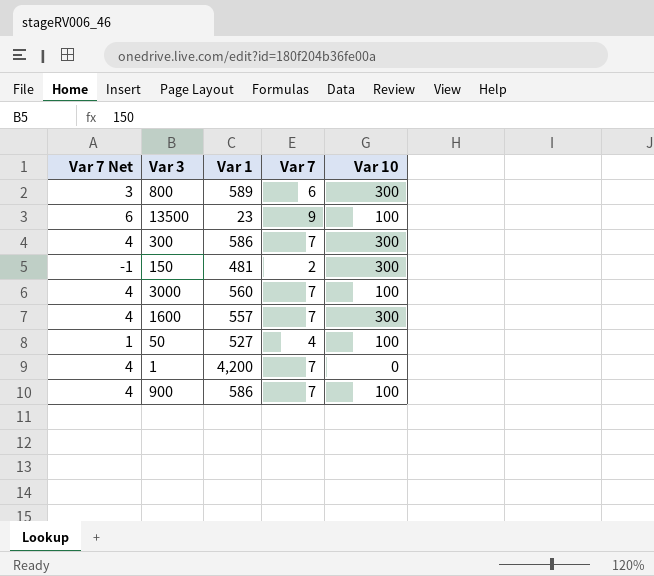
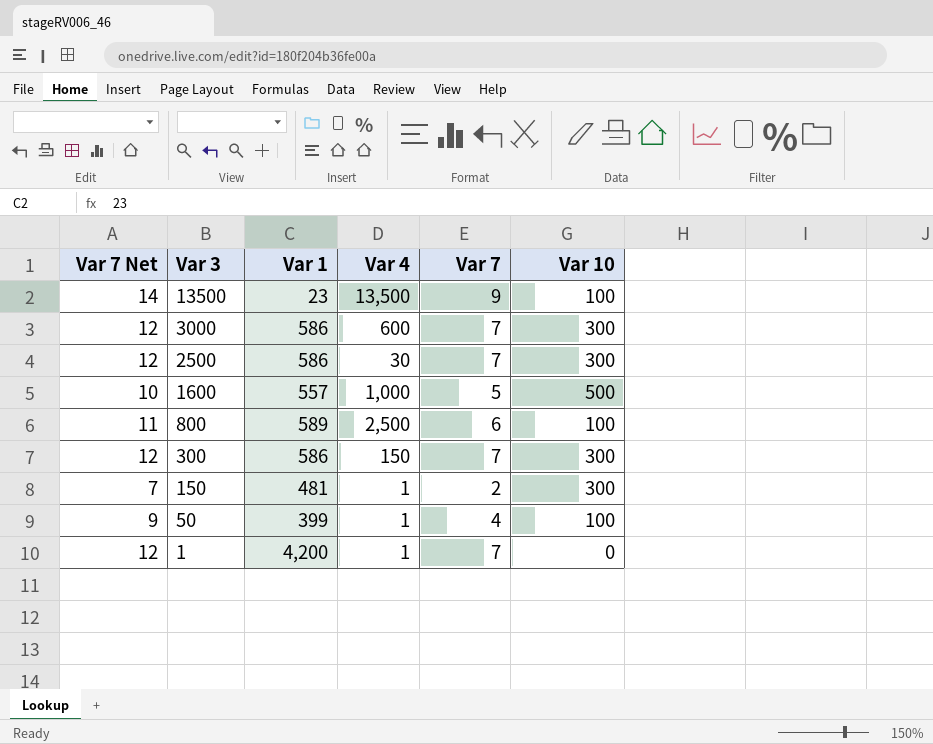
row order: none -> Var 3 descending
column Var 7 Net | formula: [Var 7] - 3 -> [Var 7] + 5
column Var 4 | position: none -> 4
row 900: 4 | 586 | 7 | 100 -> none
3000 | Var 1: 560 -> 586
3000 | Var 10: 100 -> 300
row 2500: none -> 12 | 586 | 30 | 7 | 300
1600 | Var 7: 7 -> 5
1600 | Var 10: 300 -> 500
800 | Var 10: 300 -> 100
50 | Var 1: 527 -> 399

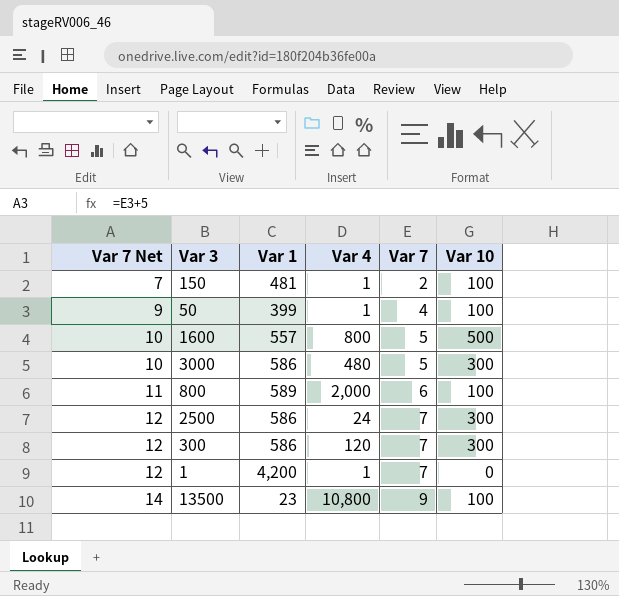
row order: Var 3 descending -> Var 7 Net ascending
150 | Var 10: 300 -> 100
1600 | Var 4: 1,000 -> 800
3000 | Var 7 Net: 12 -> 10
3000 | Var 4: 600 -> 480
3000 | Var 7: 7 -> 5
800 | Var 4: 2,500 -> 2,000
2500 | Var 4: 30 -> 24
300 | Var 4: 150 -> 120
13500 | Var 4: 13,500 -> 10,800

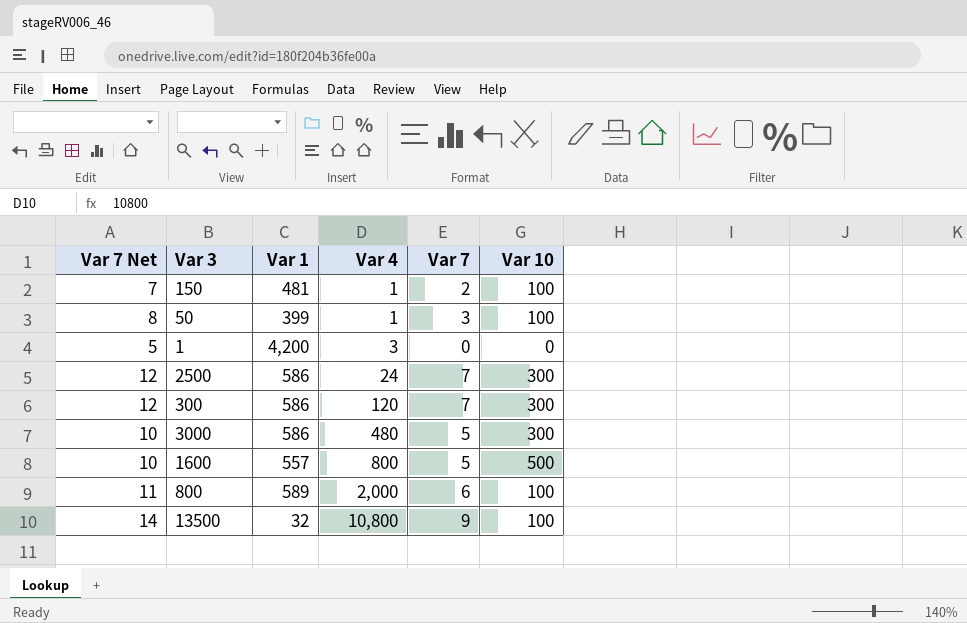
row order: Var 7 Net ascending -> Var 4 ascending
50 | Var 7 Net: 9 -> 8
50 | Var 7: 4 -> 3
1 | Var 7 Net: 12 -> 5
1 | Var 4: 1 -> 3
1 | Var 7: 7 -> 0
13500 | Var 1: 23 -> 32

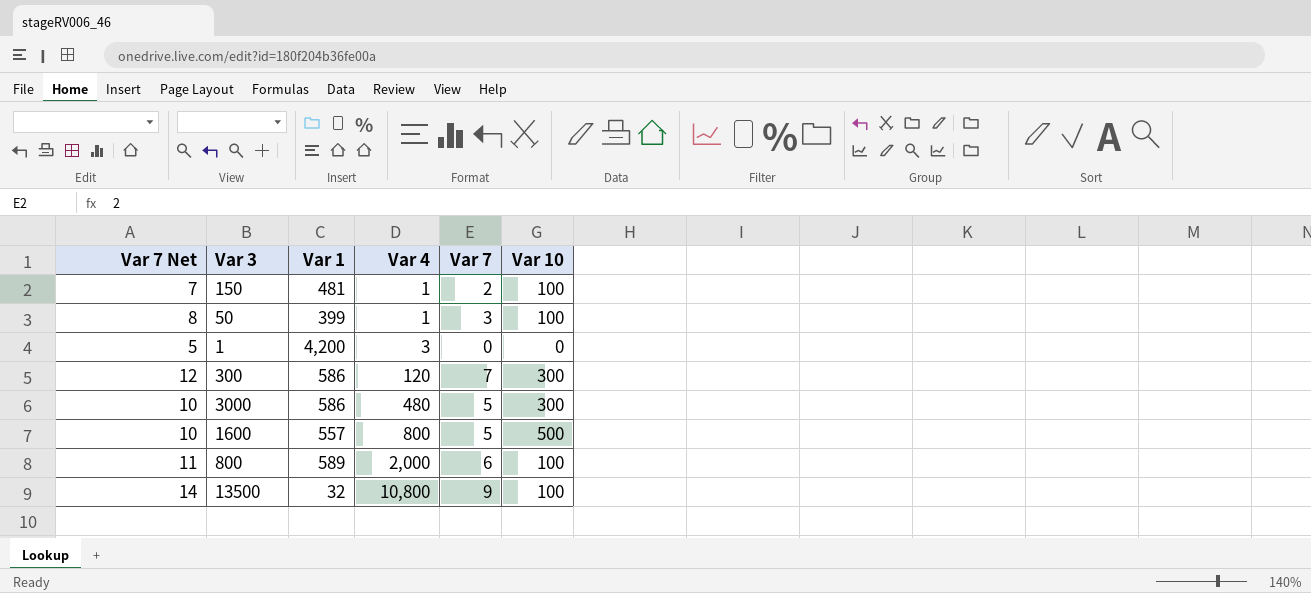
row 2500: 12 | 586 | 24 | 7 | 300 -> none

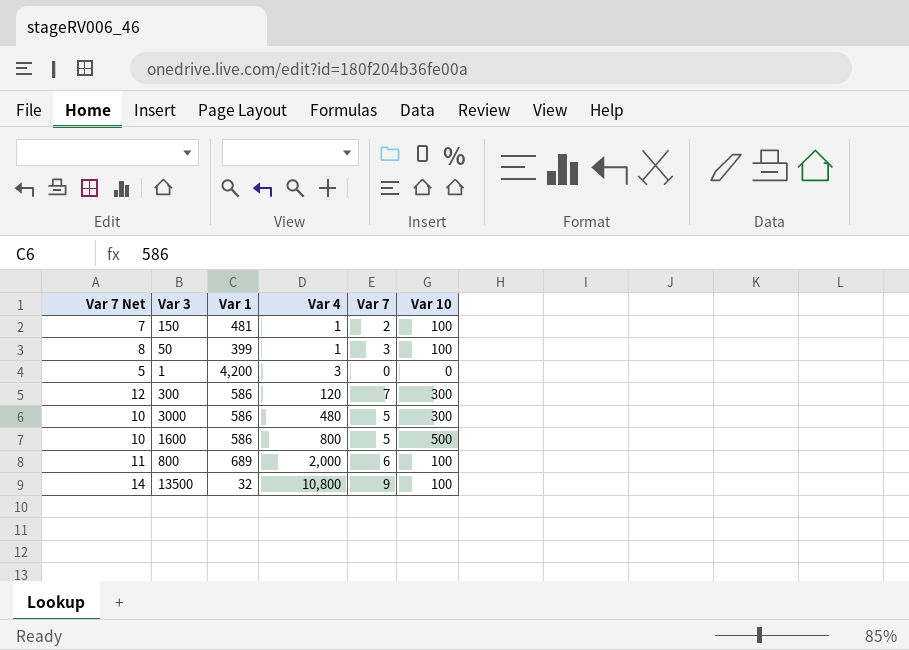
1600 | Var 1: 557 -> 586
800 | Var 1: 589 -> 689

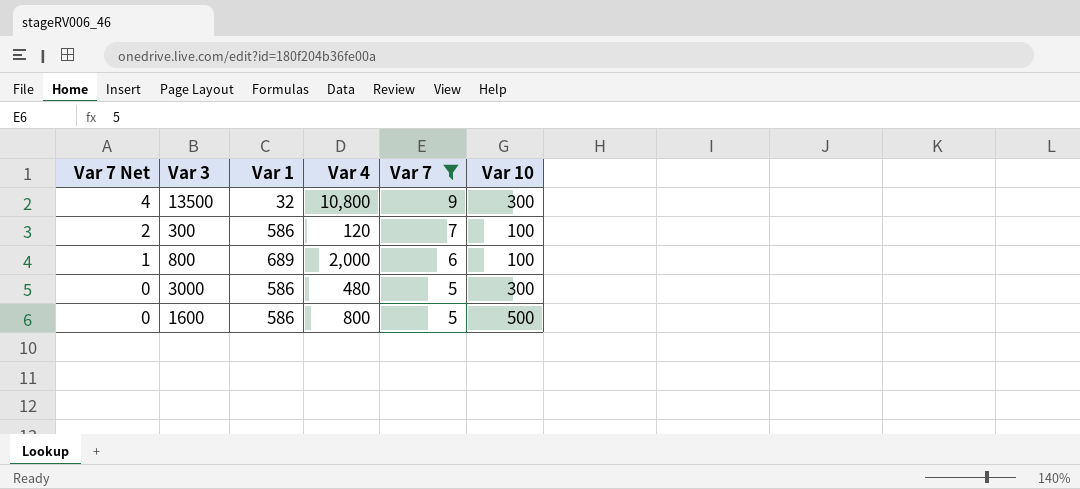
filter: none -> Var 7 >= 5
row order: Var 4 ascending -> Var 7 Net descending
column Var 7 Net | formula: [Var 7] + 5 -> [Var 7] - 5
13500 | Var 10: 100 -> 300
300 | Var 10: 300 -> 100

